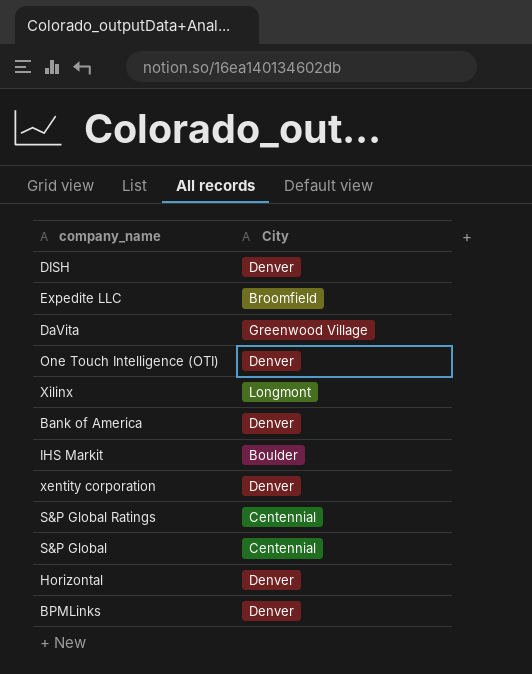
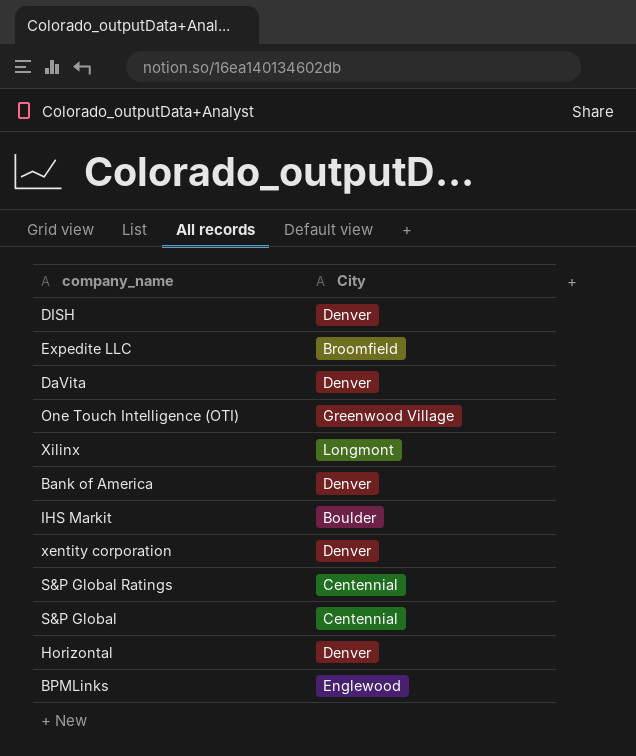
DaVita | City: Greenwood Village -> Denver
One Touch Intelligence (OTI) | City: Denver -> Greenwood Village
BPMLinks | City: Denver -> Englewood

